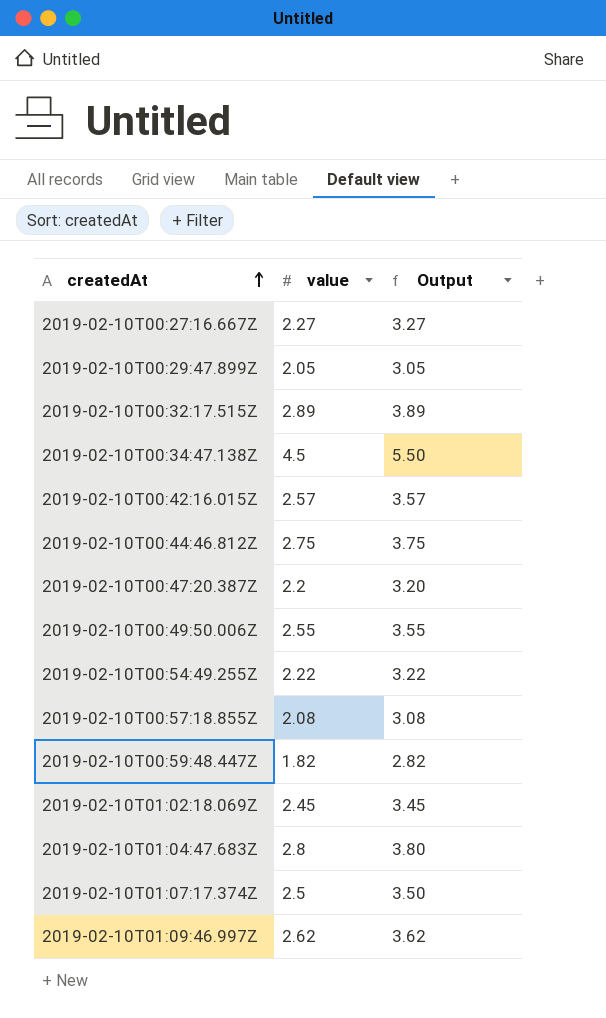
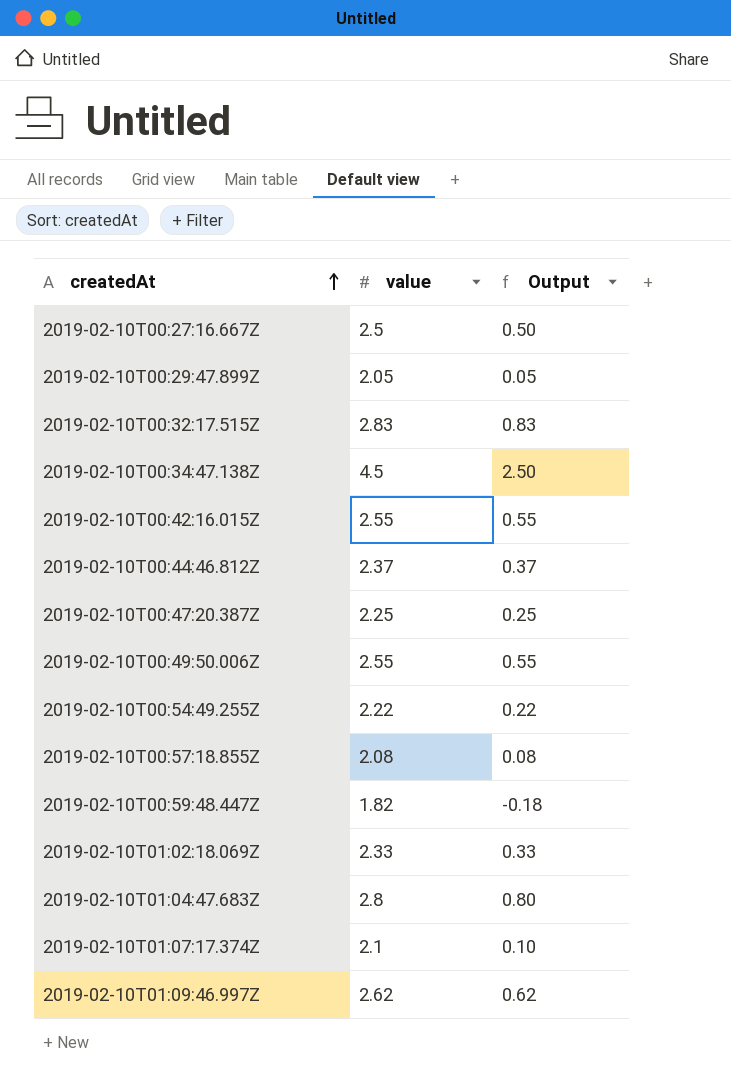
column Output | formula: [value] + 1 -> [value] - 2
2019-02-10T00:27:16.667Z | value: 2.27 -> 2.5
2019-02-10T00:32:17.515Z | value: 2.89 -> 2.83
2019-02-10T00:42:16.015Z | value: 2.57 -> 2.55
2019-02-10T00:44:46.812Z | value: 2.75 -> 2.37
2019-02-10T00:47:20.387Z | value: 2.2 -> 2.25
2019-02-10T01:02:18.069Z | value: 2.45 -> 2.33
2019-02-10T01:07:17.374Z | value: 2.5 -> 2.1

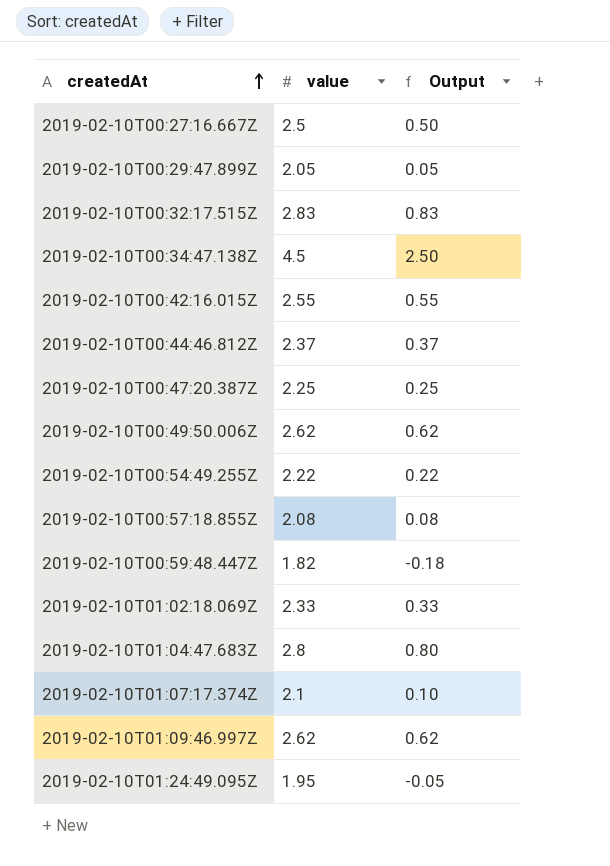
2019-02-10T00:49:50.006Z | value: 2.55 -> 2.62
2019-02-10T00:49:50.006Z | Output: 0.55 -> 0.62
row 2019-02-10T01:24:49.095Z: none -> 1.95 | -0.05

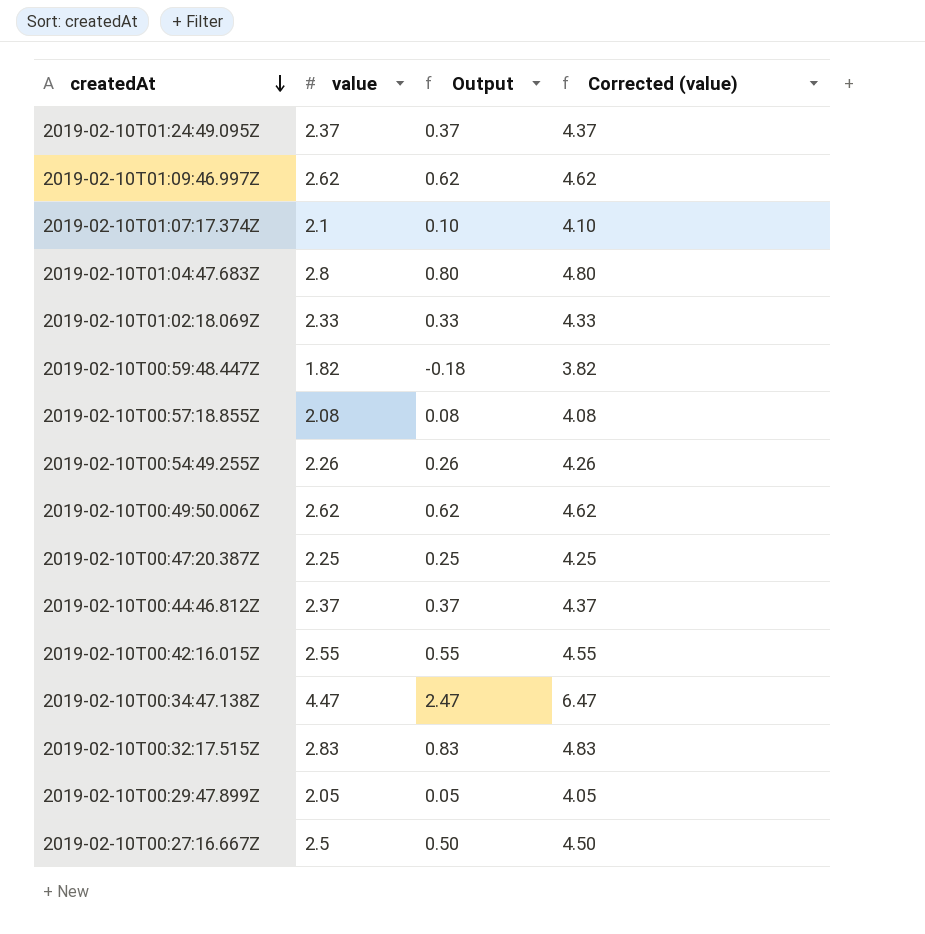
row order: createdAt ascending -> createdAt descending
column Corrected (value) | formula: none -> [value] + 2
2019-02-10T01:24:49.095Z | value: 1.95 -> 2.37
2019-02-10T01:24:49.095Z | Output: -0.05 -> 0.37
2019-02-10T00:54:49.255Z | value: 2.22 -> 2.26
2019-02-10T00:54:49.255Z | Output: 0.22 -> 0.26
2019-02-10T00:34:47.138Z | value: 4.5 -> 4.47
2019-02-10T00:34:47.138Z | Output: 2.50 -> 2.47

